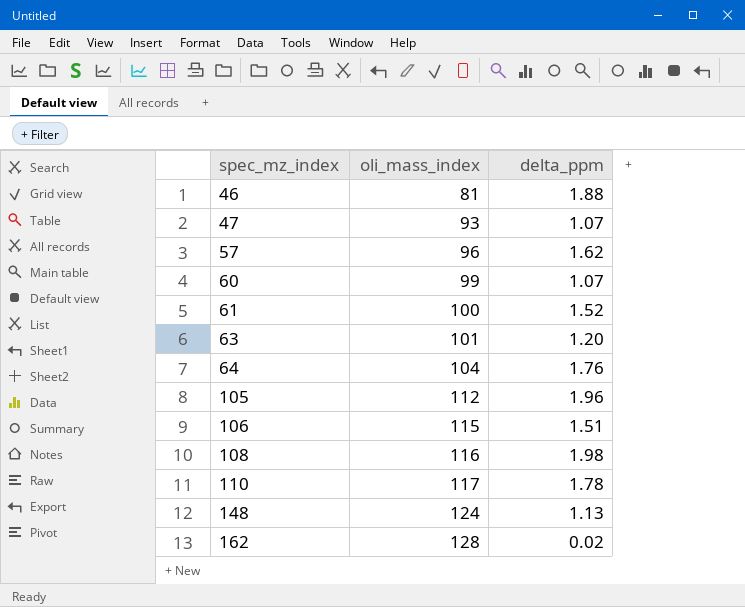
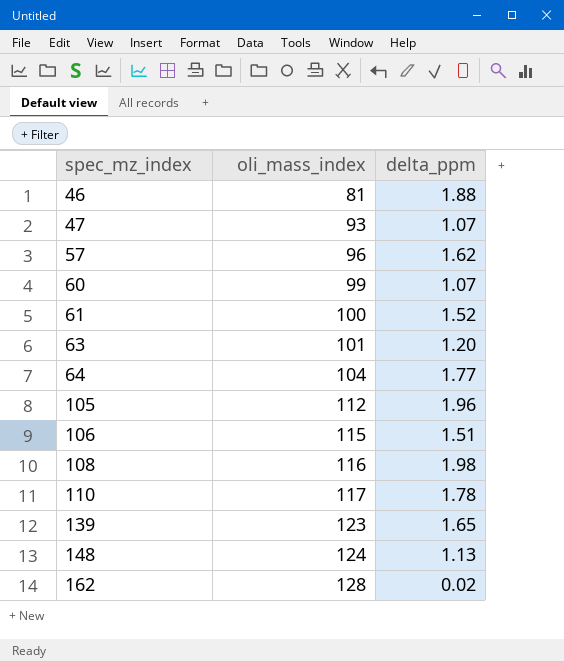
64 | delta_ppm: 1.76 -> 1.77
row 139: none -> 123 | 1.65

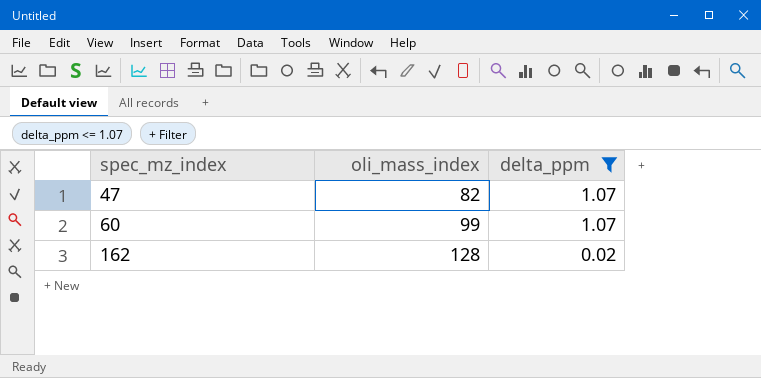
filter: none -> delta_ppm <= 1.07
47 | oli_mass_index: 93 -> 82

